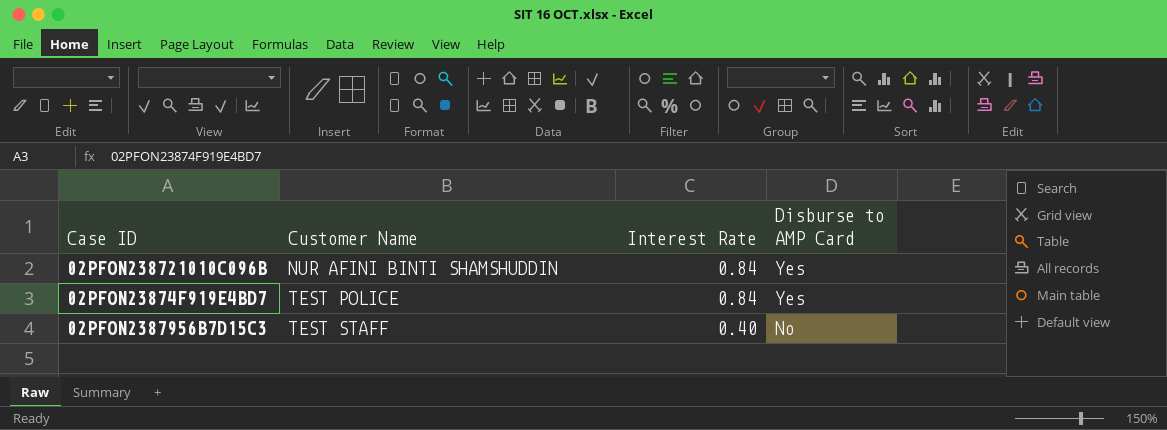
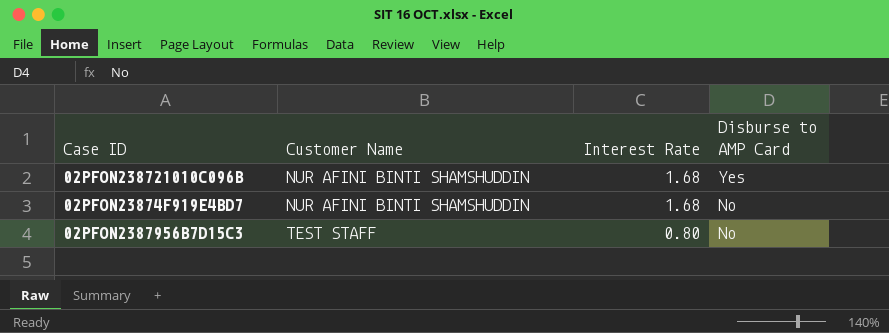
02PFON238721010C096B | Interest Rate: 0.84 -> 1.68
02PFON23874F919E4BD7 | Customer Name: TEST POLICE -> NUR AFINI BINTI SHAMSHUDDIN
02PFON23874F919E4BD7 | Interest Rate: 0.84 -> 1.68
02PFON23874F919E4BD7 | Disburse to AMP Card: Yes -> No
02PFON2387956B7D15C3 | Interest Rate: 0.40 -> 0.80

